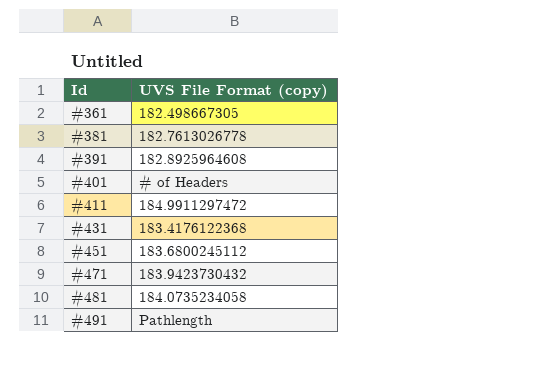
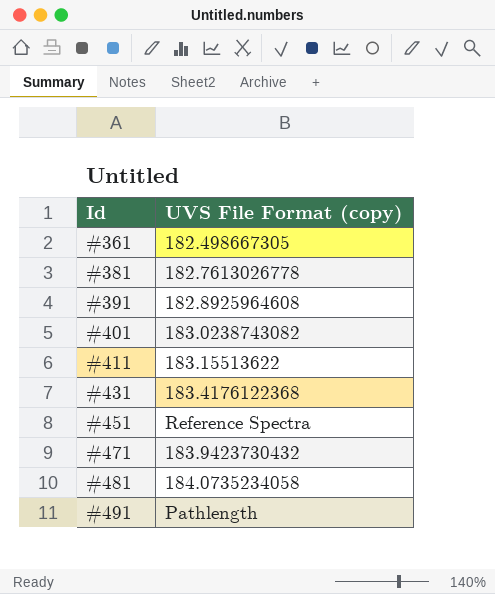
#401 | UVS File Format (copy): # of Headers -> 183.0238743082
#411 | UVS File Format (copy): 184.9911297472 -> 183.15513622
#451 | UVS File Format (copy): 183.6800245112 -> Reference Spectra

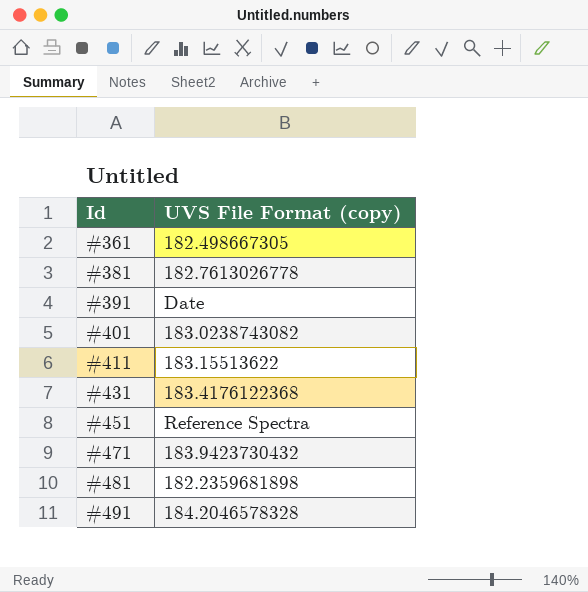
#391 | UVS File Format (copy): 182.8925964608 -> Date
#481 | UVS File Format (copy): 184.0735234058 -> 182.2359681898
#491 | UVS File Format (copy): Pathlength -> 184.2046578328

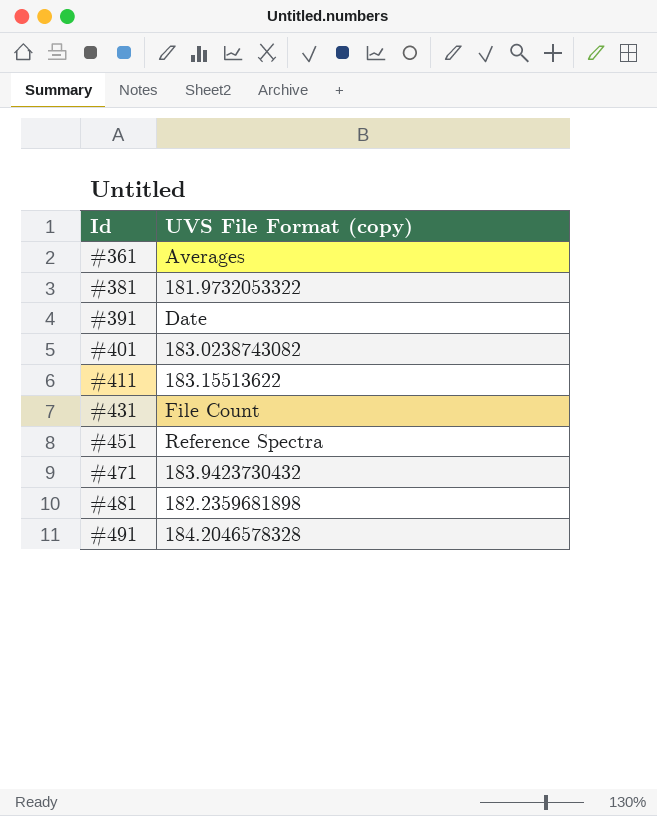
#361 | UVS File Format (copy): 182.498667305 -> Averages
#381 | UVS File Format (copy): 182.7613026778 -> 181.9732053322
#431 | UVS File Format (copy): 183.4176122368 -> File Count

